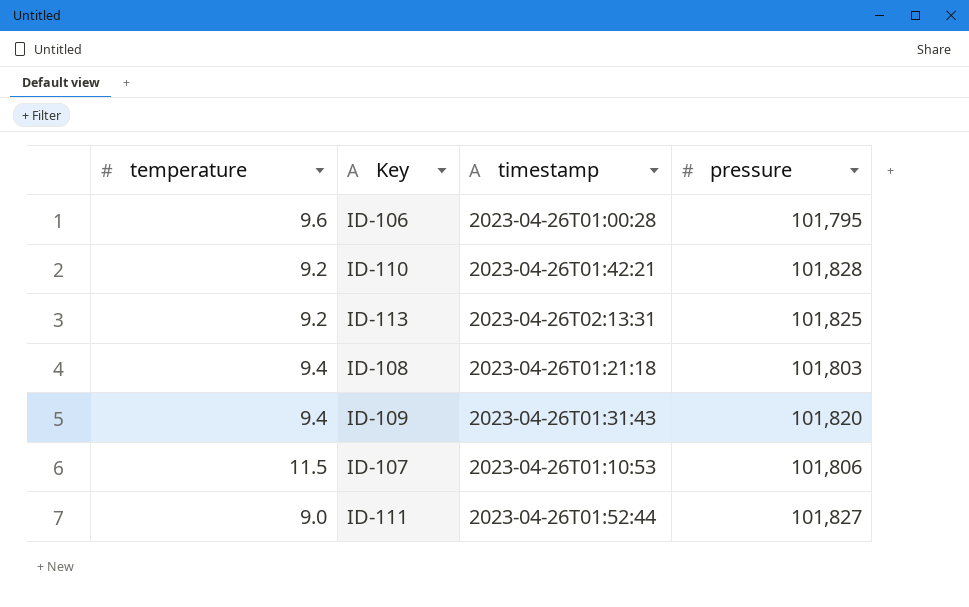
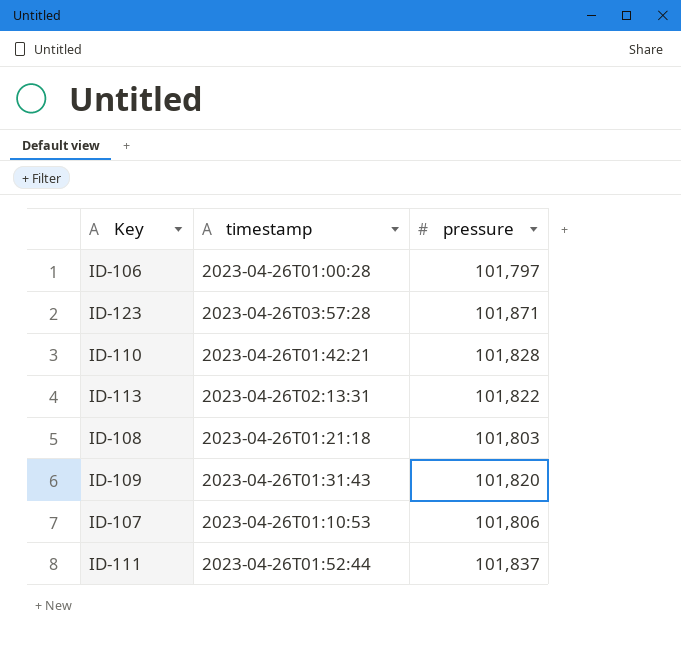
column temperature | position: 1 -> none
ID-106 | pressure: 101,795 -> 101,797
row ID-123: none -> 2023-04-26T03:57:28 | 101,871
ID-113 | pressure: 101,825 -> 101,822
ID-111 | pressure: 101,827 -> 101,837

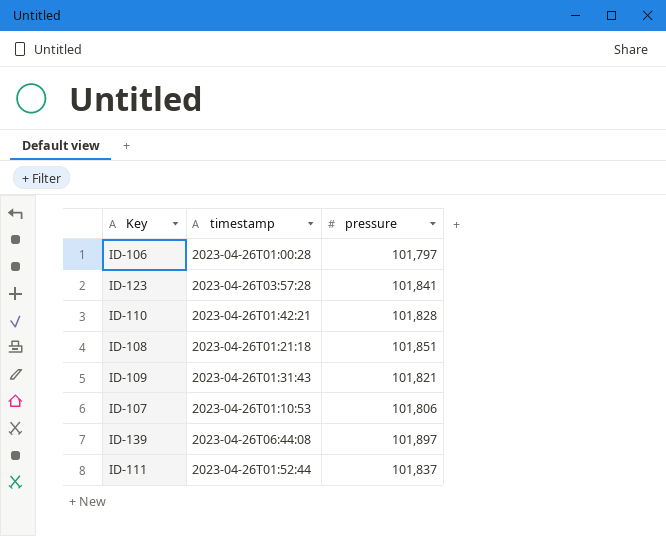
row ID-113: 2023-04-26T02:13:31 | 101,822 -> none
ID-123 | pressure: 101,871 -> 101,841
ID-108 | pressure: 101,803 -> 101,851
ID-109 | pressure: 101,820 -> 101,821
row ID-139: none -> 2023-04-26T06:44:08 | 101,897

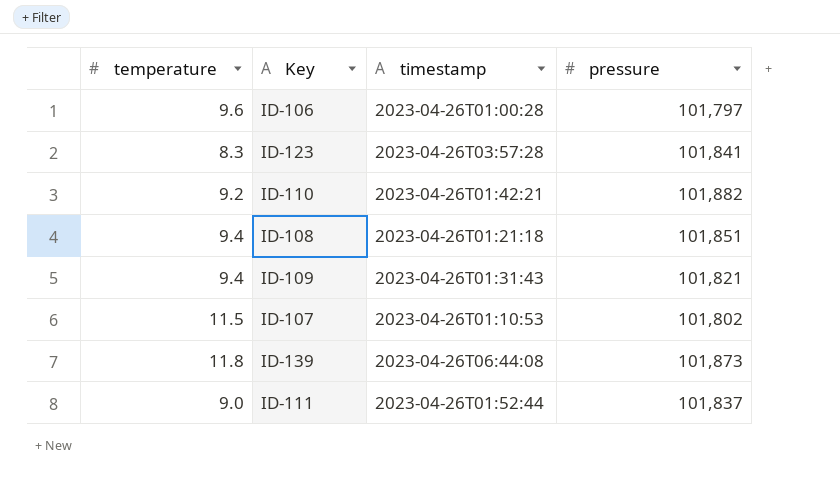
column temperature | position: none -> 1
ID-110 | pressure: 101,828 -> 101,882
ID-107 | pressure: 101,806 -> 101,802
ID-139 | pressure: 101,897 -> 101,873

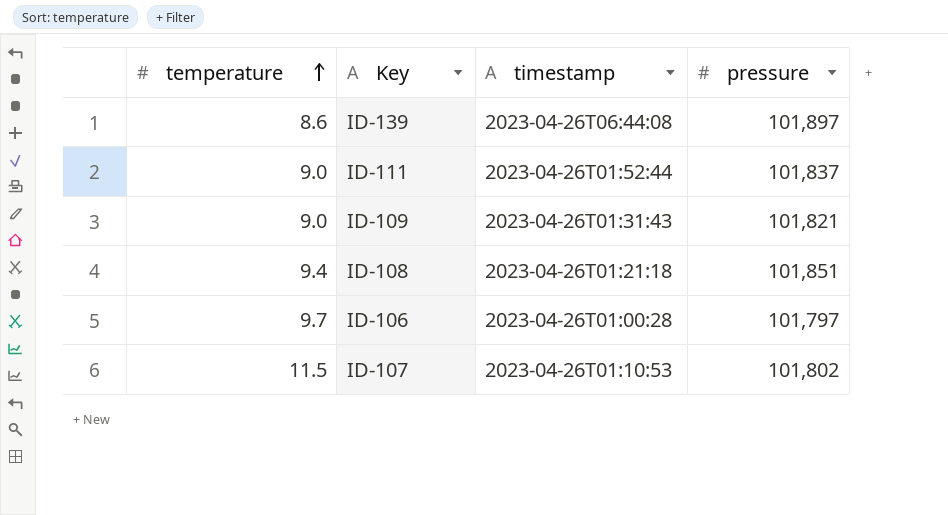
row order: none -> temperature ascending
row ID-123: 8.3 | 2023-04-26T03:57:28 | 101,841 -> none
row ID-110: 9.2 | 2023-04-26T01:42:21 | 101,882 -> none
ID-139 | temperature: 11.8 -> 8.6
ID-139 | pressure: 101,873 -> 101,897
ID-109 | temperature: 9.4 -> 9.0
ID-106 | temperature: 9.6 -> 9.7

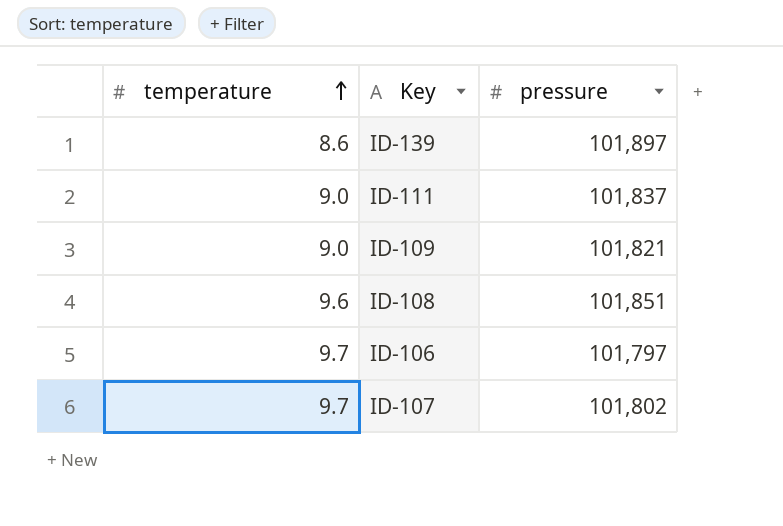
column timestamp | position: 3 -> none
ID-108 | temperature: 9.4 -> 9.6
ID-107 | temperature: 11.5 -> 9.7

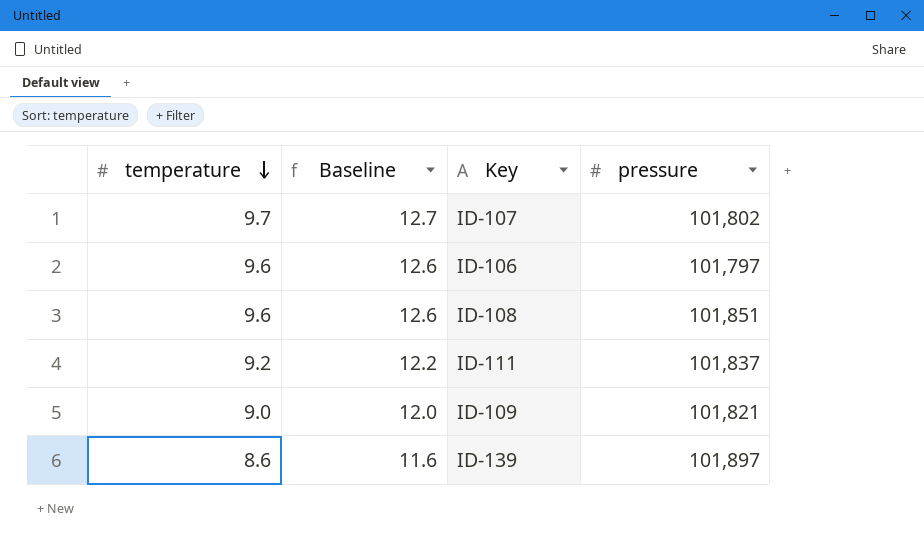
row order: temperature ascending -> temperature descending
column Baseline | formula: none -> [temperature] + 3
ID-106 | temperature: 9.7 -> 9.6
ID-111 | temperature: 9.0 -> 9.2

